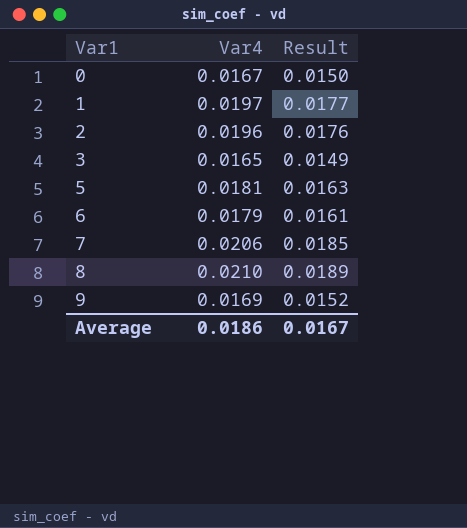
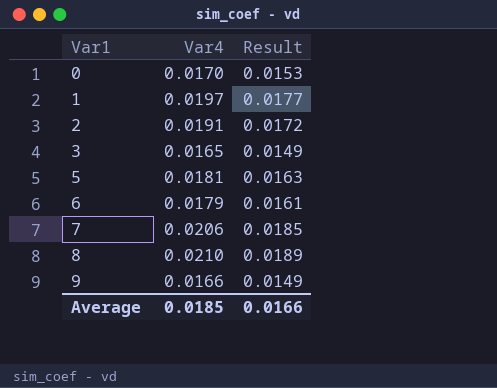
0 | Var4: 0.0167 -> 0.0170
0 | Result: 0.0150 -> 0.0153
2 | Var4: 0.0196 -> 0.0191
2 | Result: 0.0176 -> 0.0172
9 | Var4: 0.0169 -> 0.0166
9 | Result: 0.0152 -> 0.0149
Average | Var4: 0.0186 -> 0.0185
Average | Result: 0.0167 -> 0.0166

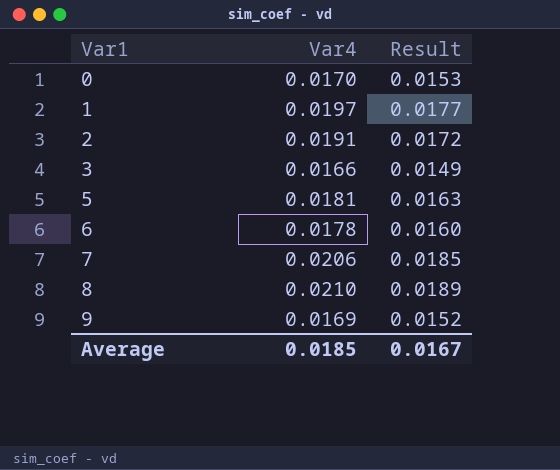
3 | Var4: 0.0165 -> 0.0166
6 | Var4: 0.0179 -> 0.0178
6 | Result: 0.0161 -> 0.0160
9 | Var4: 0.0166 -> 0.0169
9 | Result: 0.0149 -> 0.0152
Average | Result: 0.0166 -> 0.0167

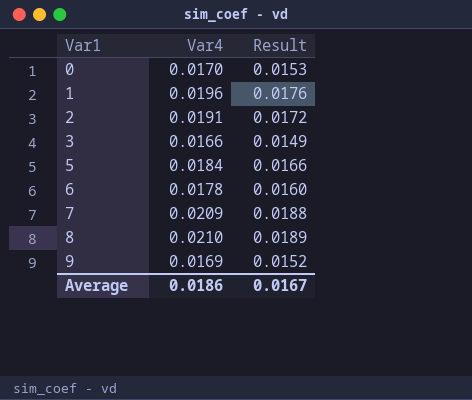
1 | Var4: 0.0197 -> 0.0196
1 | Result: 0.0177 -> 0.0176
5 | Var4: 0.0181 -> 0.0184
5 | Result: 0.0163 -> 0.0166
7 | Var4: 0.0206 -> 0.0209
7 | Result: 0.0185 -> 0.0188
Average | Var4: 0.0185 -> 0.0186

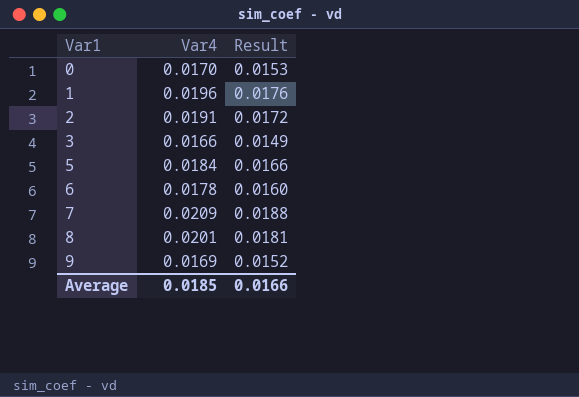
8 | Var4: 0.0210 -> 0.0201
8 | Result: 0.0189 -> 0.0181
Average | Var4: 0.0186 -> 0.0185
Average | Result: 0.0167 -> 0.0166

